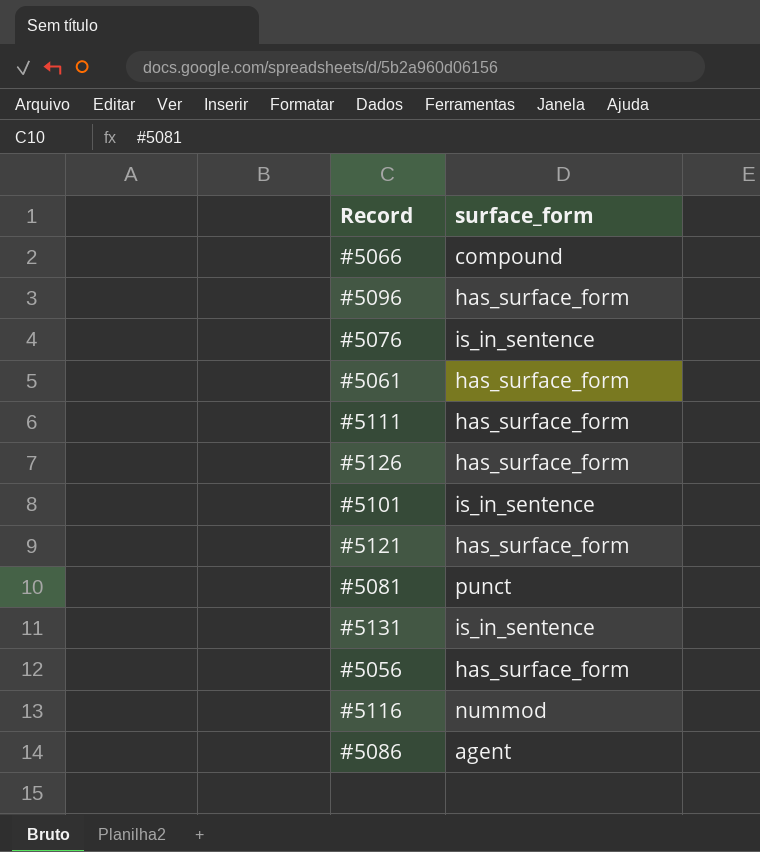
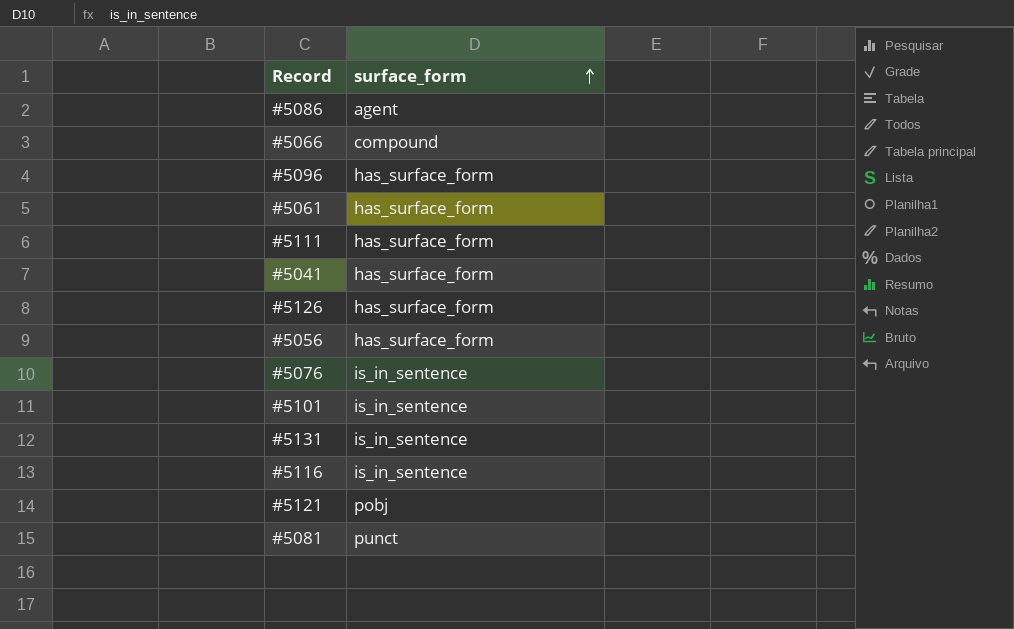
row order: none -> surface_form ascending
row #5041: none -> has_surface_form
#5116 | surface_form: nummod -> is_in_sentence
#5121 | surface_form: has_surface_form -> pobj

